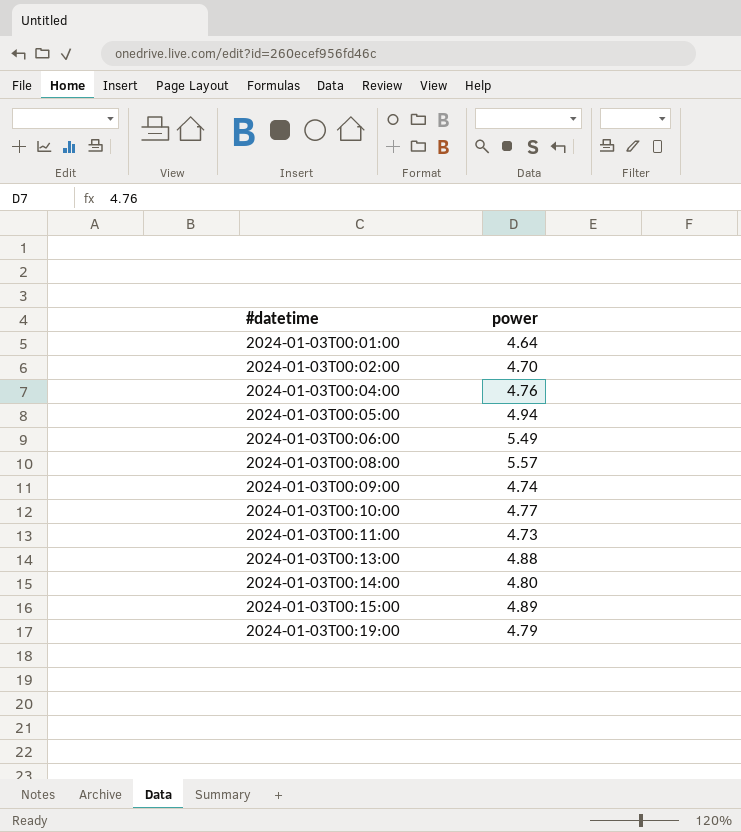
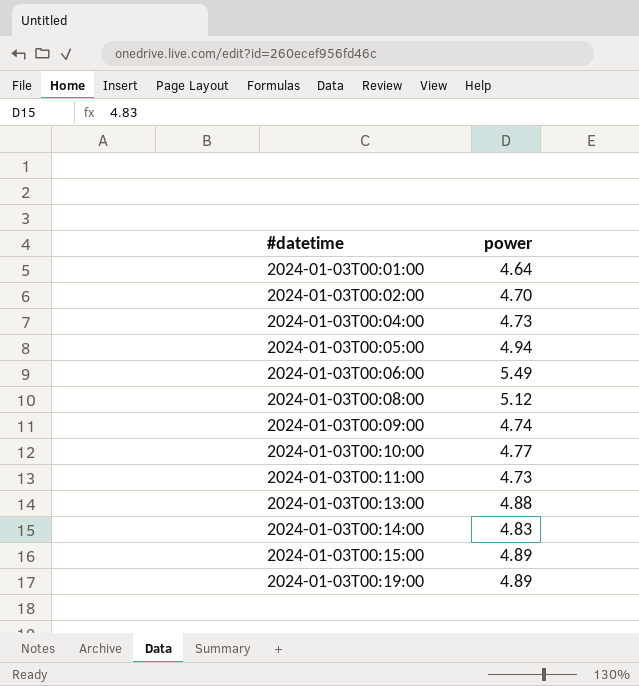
2024-01-03T00:04:00 | power: 4.76 -> 4.73
2024-01-03T00:08:00 | power: 5.57 -> 5.12
2024-01-03T00:14:00 | power: 4.80 -> 4.83
2024-01-03T00:19:00 | power: 4.79 -> 4.89

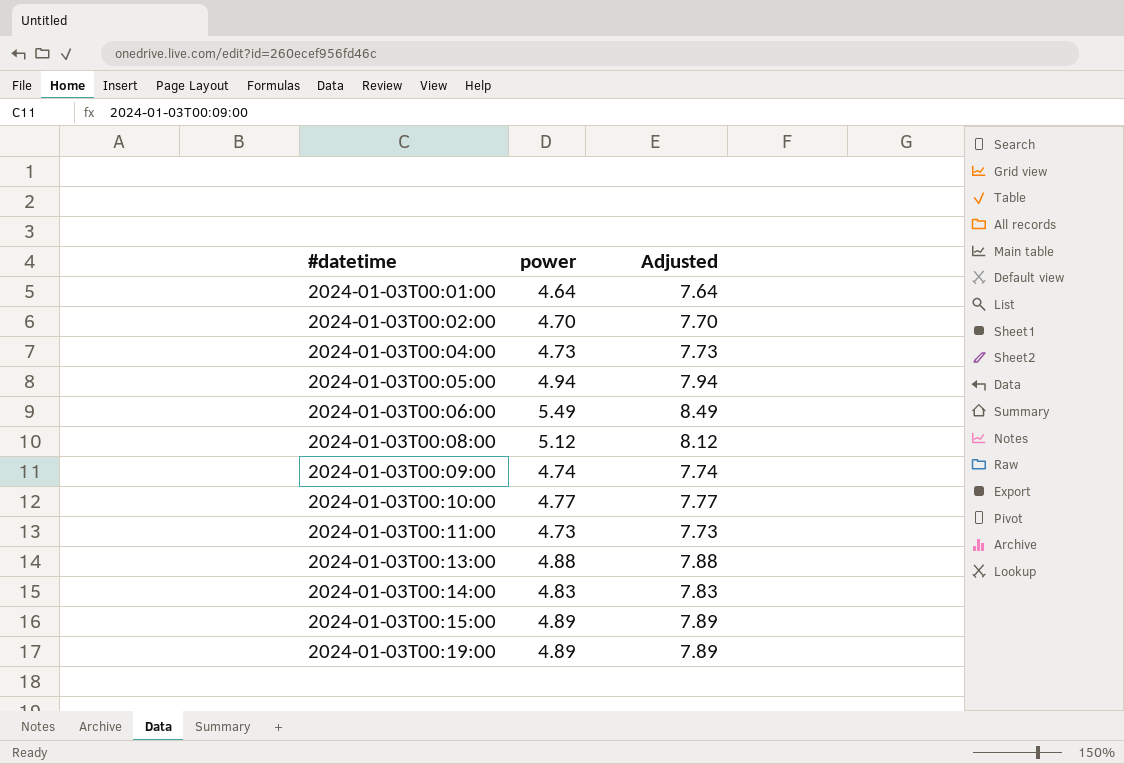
column Adjusted | formula: none -> [power] + 3

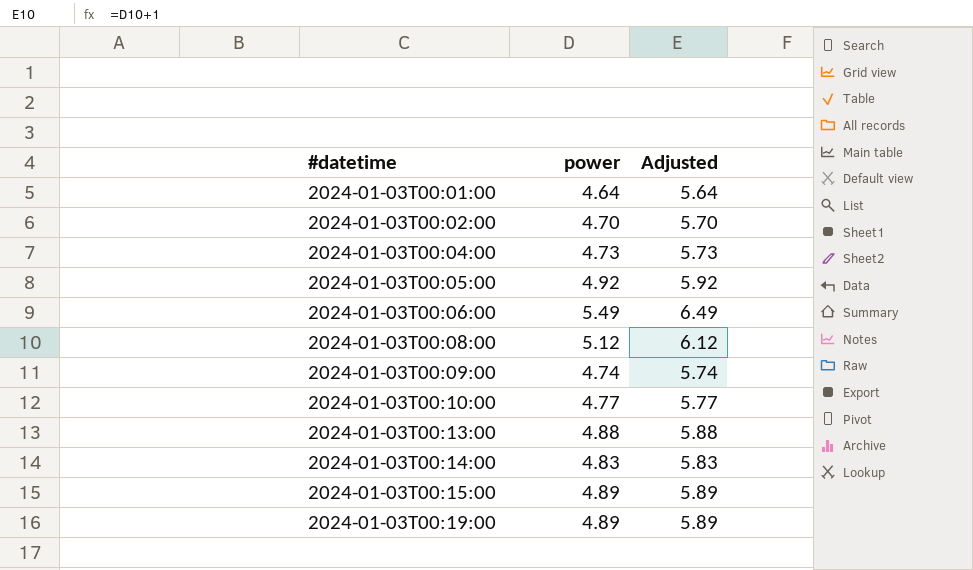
column Adjusted | formula: [power] + 3 -> [power] + 1
row 2024-01-03T00:11:00: 4.73 | 7.73 -> none
2024-01-03T00:05:00 | power: 4.94 -> 4.92

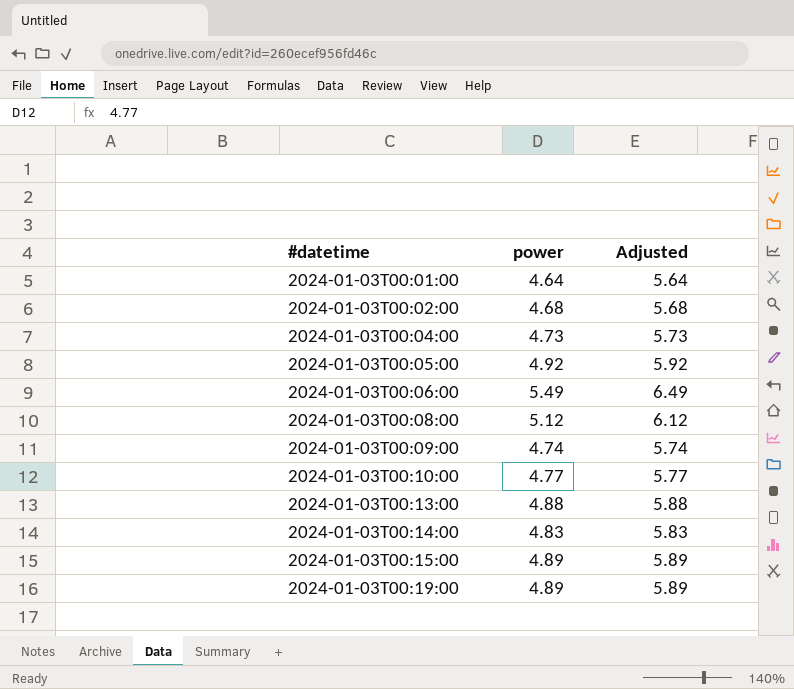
2024-01-03T00:02:00 | power: 4.70 -> 4.68
2024-01-03T00:02:00 | Adjusted: 5.70 -> 5.68

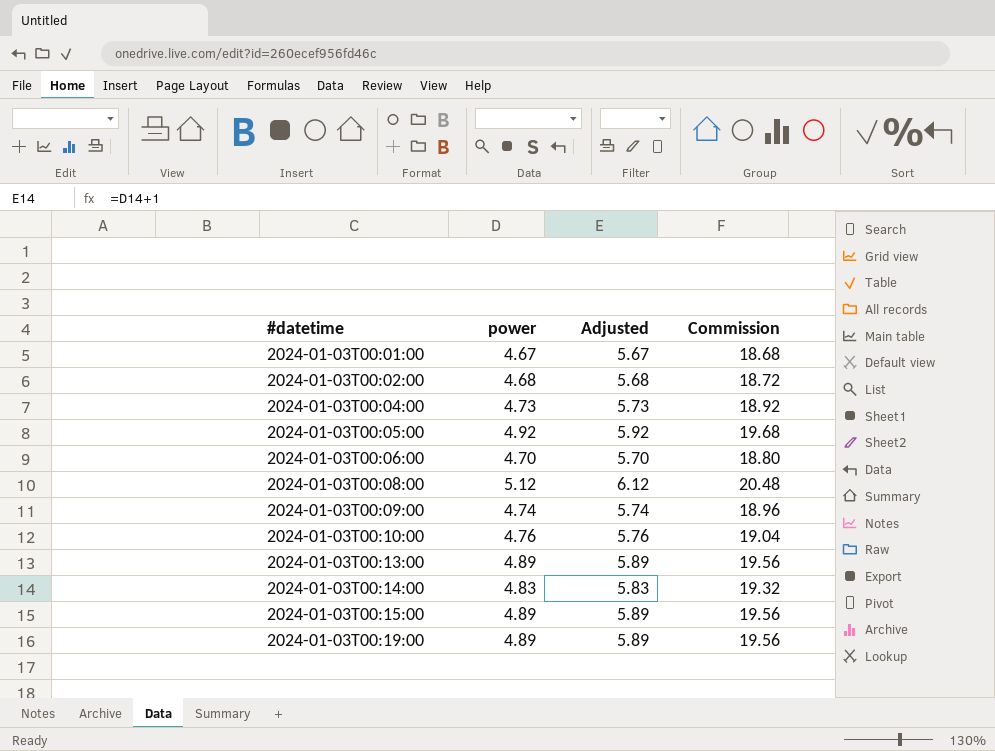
column Commission | formula: none -> [power] * 4
2024-01-03T00:01:00 | power: 4.64 -> 4.67
2024-01-03T00:01:00 | Adjusted: 5.64 -> 5.67
2024-01-03T00:06:00 | power: 5.49 -> 4.70
2024-01-03T00:06:00 | Adjusted: 6.49 -> 5.70
2024-01-03T00:10:00 | power: 4.77 -> 4.76
2024-01-03T00:10:00 | Adjusted: 5.77 -> 5.76
2024-01-03T00:13:00 | power: 4.88 -> 4.89
2024-01-03T00:13:00 | Adjusted: 5.88 -> 5.89

